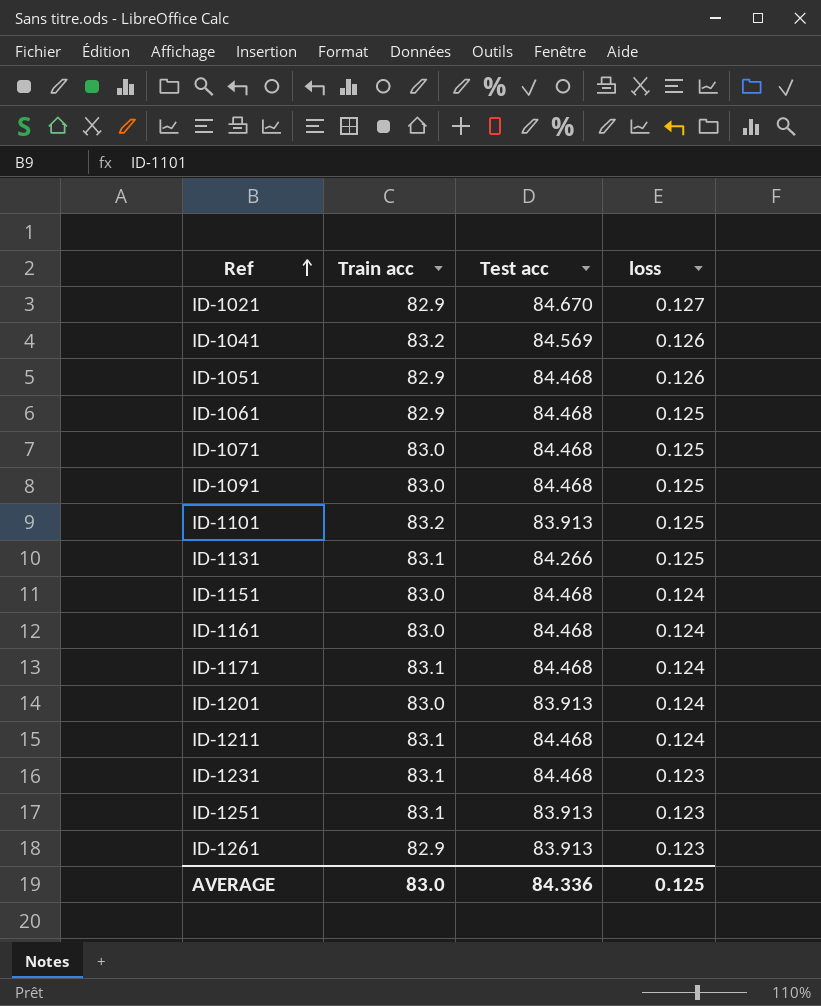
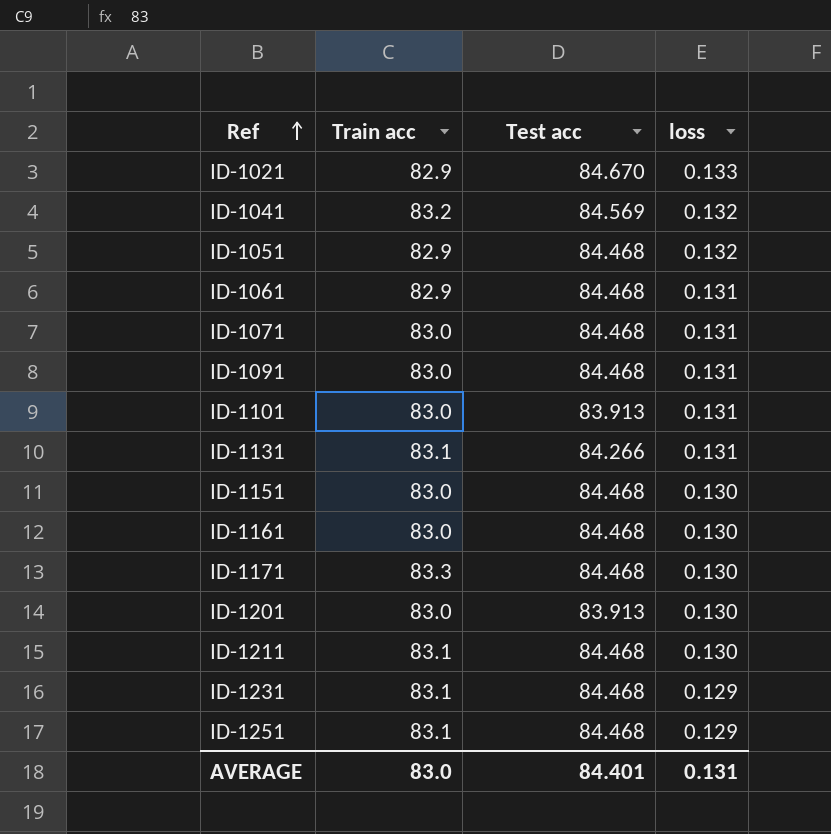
row ID-1261: 82.9 | 83.913 | 0.123 -> none
ID-1021 | loss: 0.127 -> 0.133
ID-1041 | loss: 0.126 -> 0.132
ID-1051 | loss: 0.126 -> 0.132
ID-1061 | loss: 0.125 -> 0.131
ID-1071 | loss: 0.125 -> 0.131
ID-1091 | loss: 0.125 -> 0.131
ID-1101 | Train acc: 83.2 -> 83.0
ID-1101 | loss: 0.125 -> 0.131
ID-1131 | loss: 0.125 -> 0.131
ID-1151 | loss: 0.124 -> 0.130
ID-1161 | loss: 0.124 -> 0.130
ID-1171 | Train acc: 83.1 -> 83.3
ID-1171 | loss: 0.124 -> 0.130
ID-1201 | loss: 0.124 -> 0.130
ID-1211 | loss: 0.124 -> 0.130
ID-1231 | loss: 0.123 -> 0.129
ID-1251 | Test acc: 83.913 -> 84.468
ID-1251 | loss: 0.123 -> 0.129
AVERAGE | Test acc: 84.336 -> 84.401
AVERAGE | loss: 0.125 -> 0.131

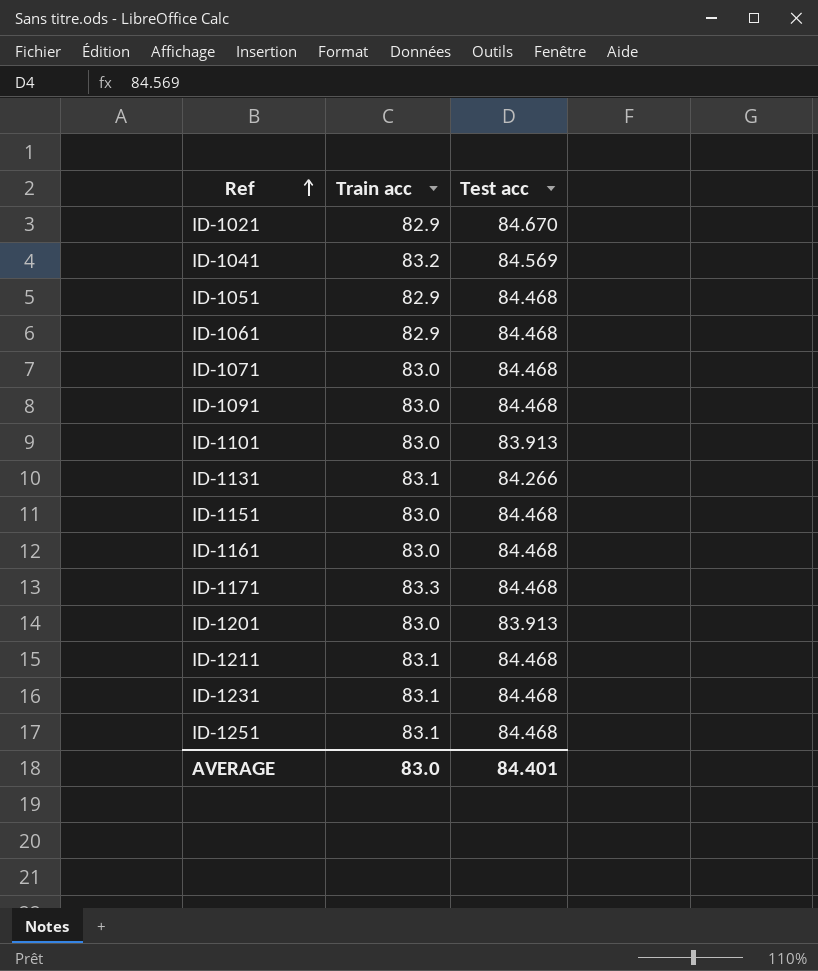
column loss | position: 4 -> none

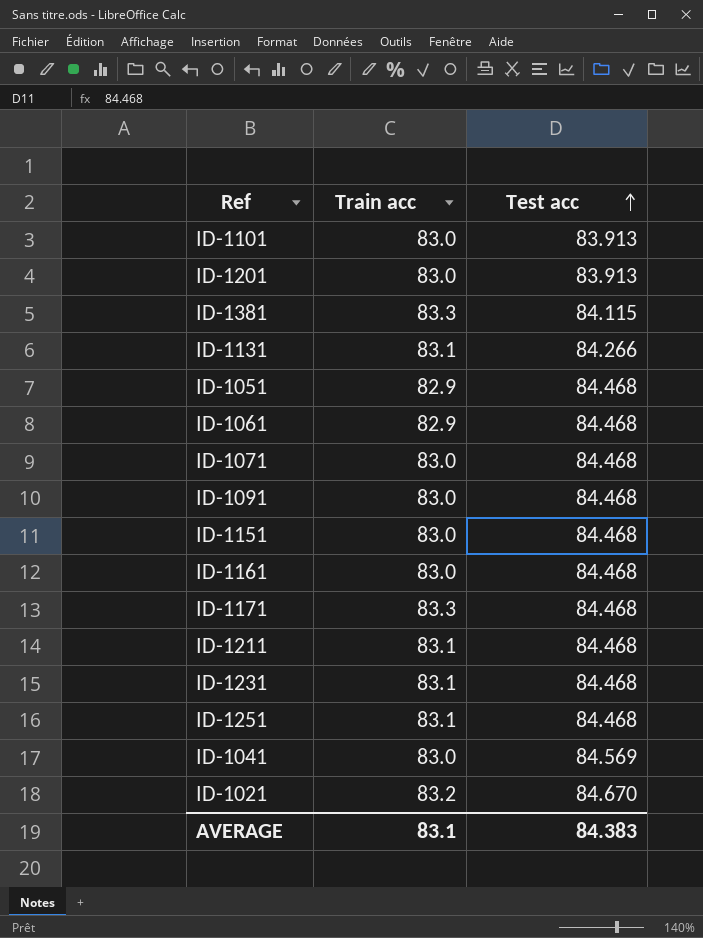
row order: Ref ascending -> Test acc ascending
row ID-1381: none -> 83.3 | 84.115
ID-1041 | Train acc: 83.2 -> 83.0
ID-1021 | Train acc: 82.9 -> 83.2
AVERAGE | Train acc: 83.0 -> 83.1
AVERAGE | Test acc: 84.401 -> 84.383

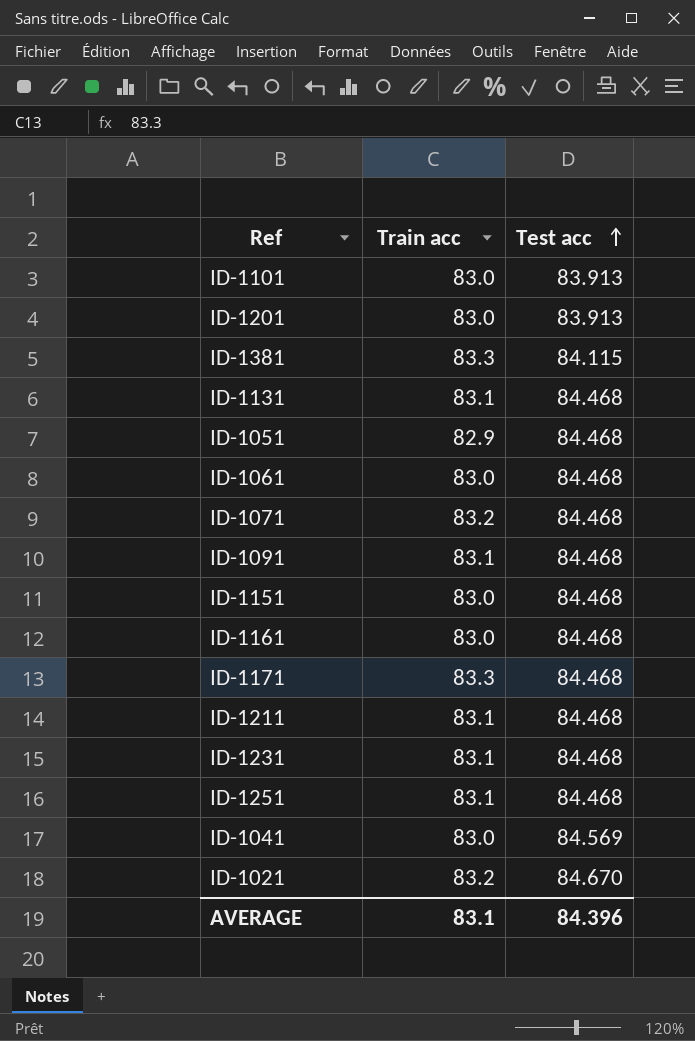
ID-1131 | Test acc: 84.266 -> 84.468
ID-1061 | Train acc: 82.9 -> 83.0
ID-1071 | Train acc: 83.0 -> 83.2
ID-1091 | Train acc: 83.0 -> 83.1
AVERAGE | Test acc: 84.383 -> 84.396

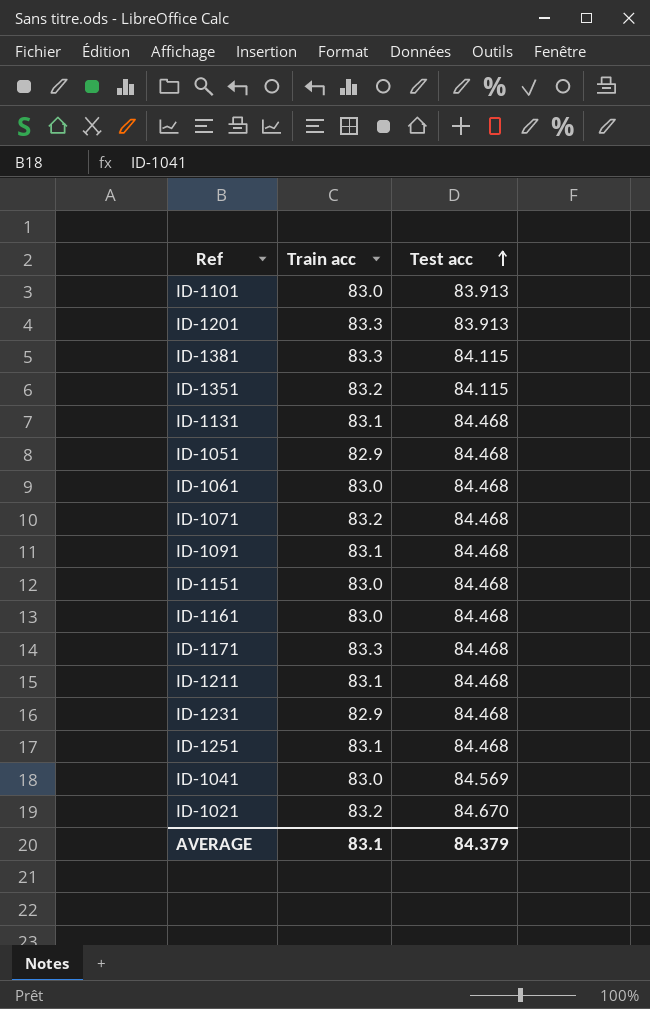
ID-1201 | Train acc: 83.0 -> 83.3
row ID-1351: none -> 83.2 | 84.115
ID-1231 | Train acc: 83.1 -> 82.9
AVERAGE | Test acc: 84.396 -> 84.379

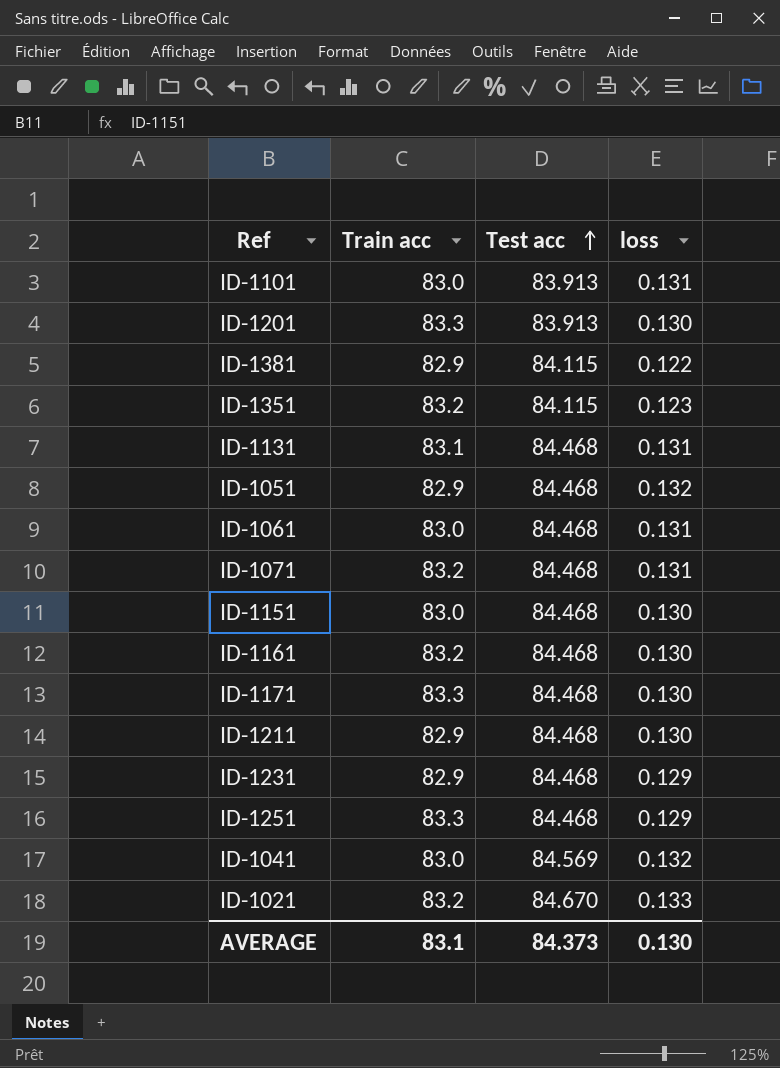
column loss | position: none -> 4
row ID-1091: 83.1 | 84.468 -> none
ID-1381 | Train acc: 83.3 -> 82.9
ID-1161 | Train acc: 83.0 -> 83.2
ID-1211 | Train acc: 83.1 -> 82.9
ID-1251 | Train acc: 83.1 -> 83.3
AVERAGE | Test acc: 84.379 -> 84.373

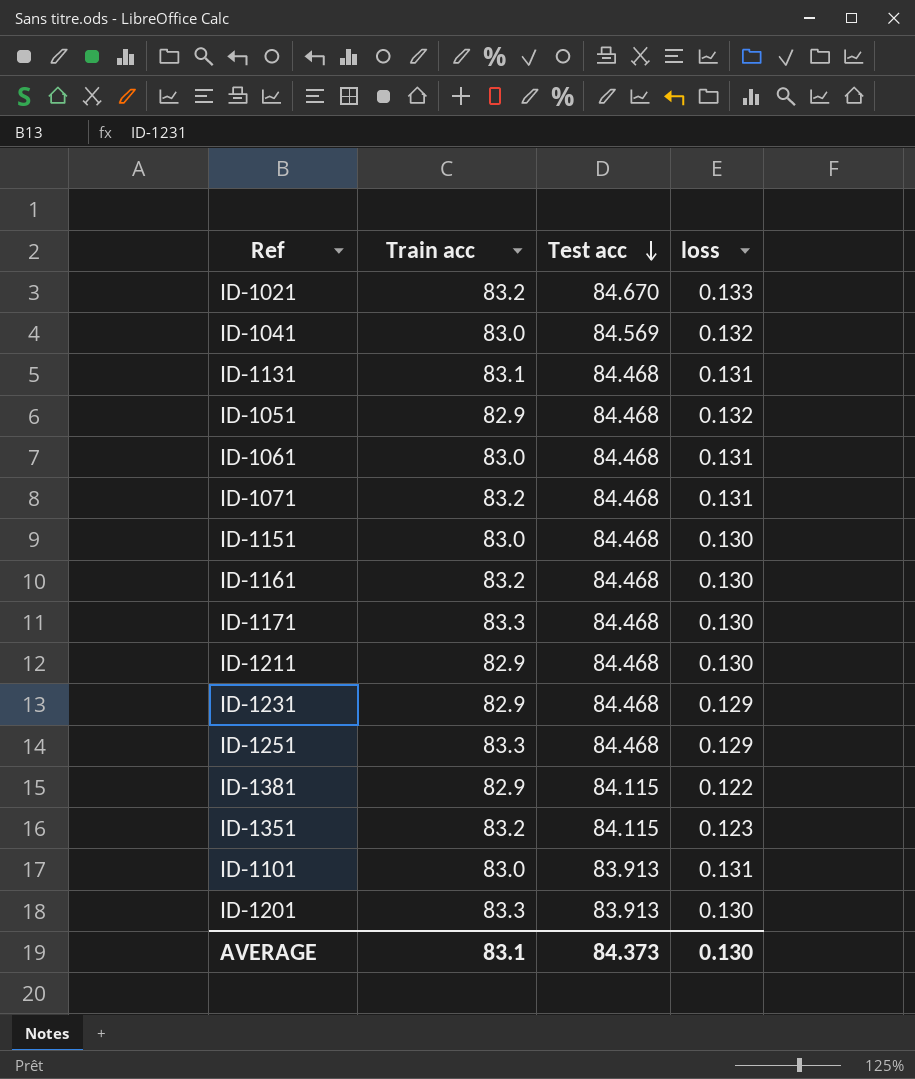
row order: Test acc ascending -> Test acc descending

